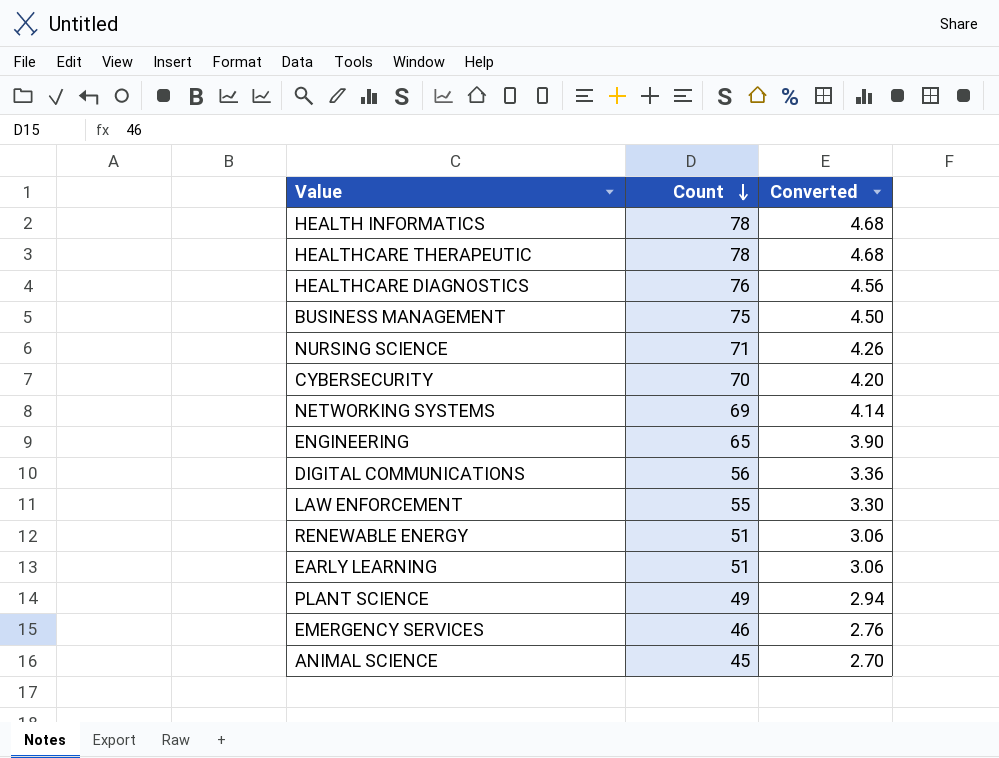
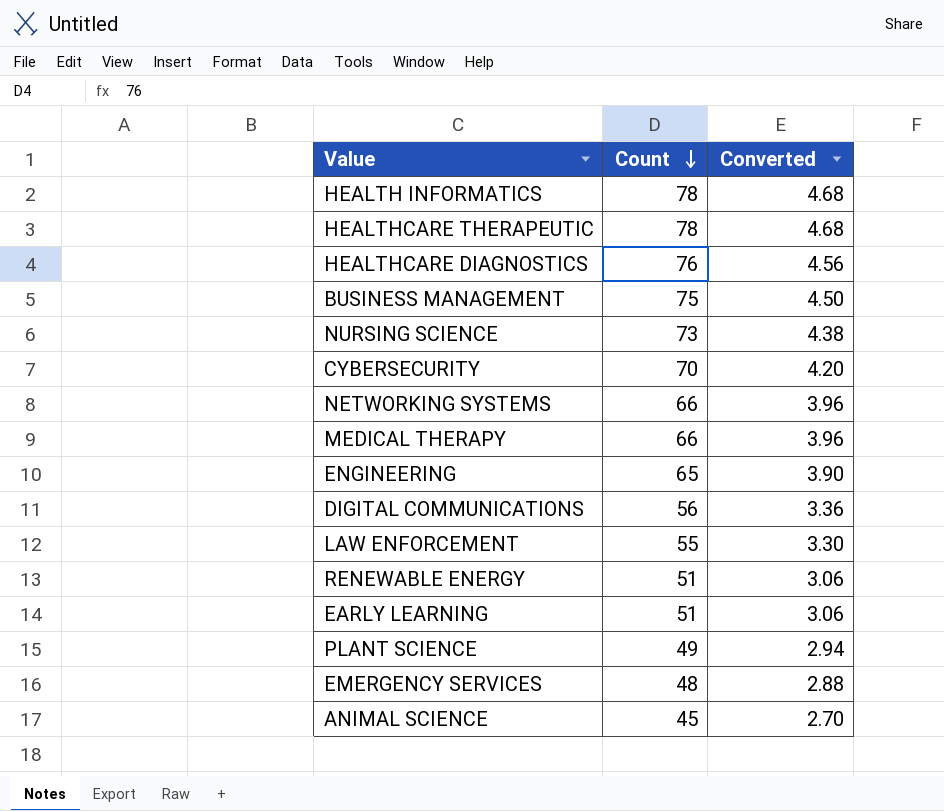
NURSING SCIENCE | Count: 71 -> 73
NURSING SCIENCE | Converted: 4.26 -> 4.38
NETWORKING SYSTEMS | Count: 69 -> 66
NETWORKING SYSTEMS | Converted: 4.14 -> 3.96
row MEDICAL THERAPY: none -> 66 | 3.96
EMERGENCY SERVICES | Count: 46 -> 48
EMERGENCY SERVICES | Converted: 2.76 -> 2.88

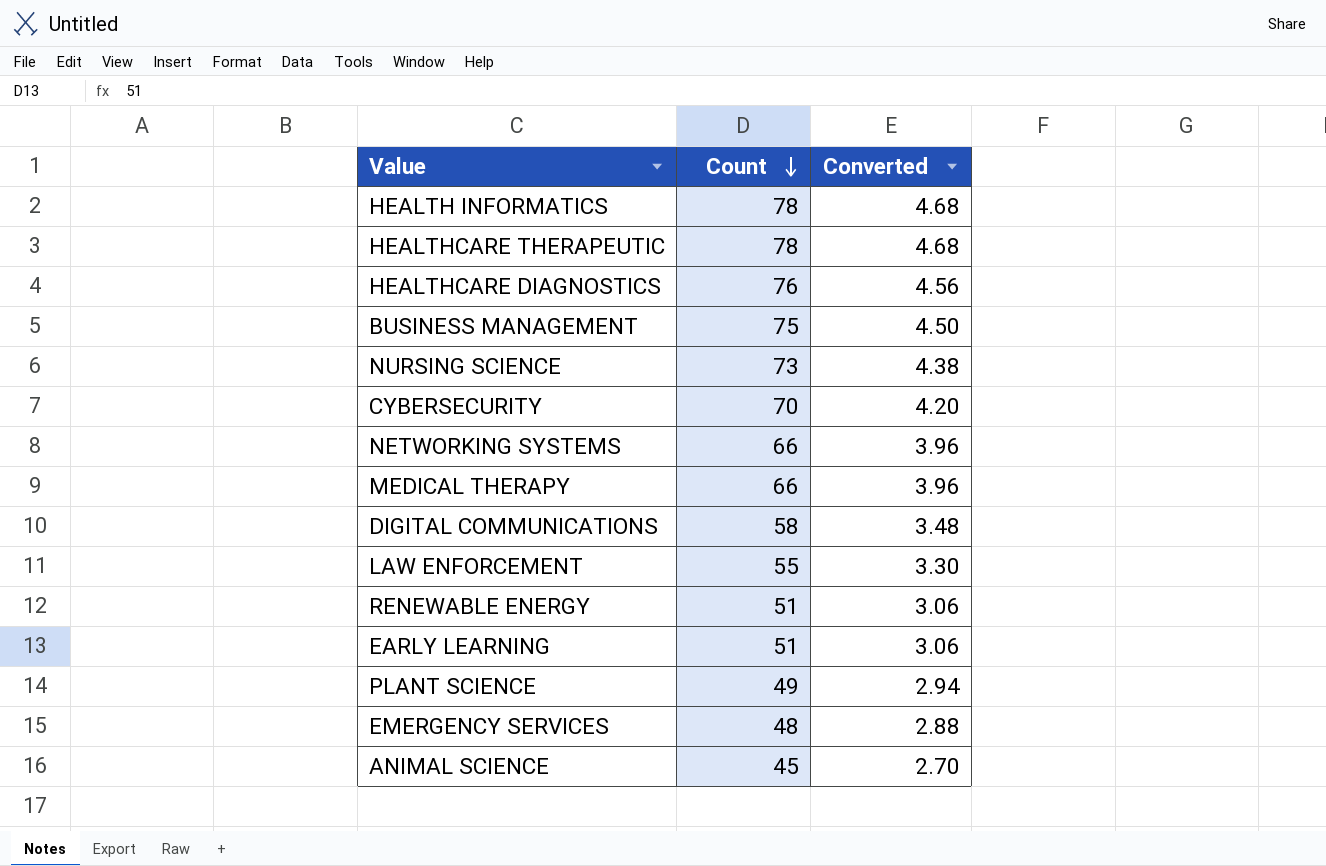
row ENGINEERING: 65 | 3.90 -> none
DIGITAL COMMUNICATIONS | Count: 56 -> 58
DIGITAL COMMUNICATIONS | Converted: 3.36 -> 3.48

